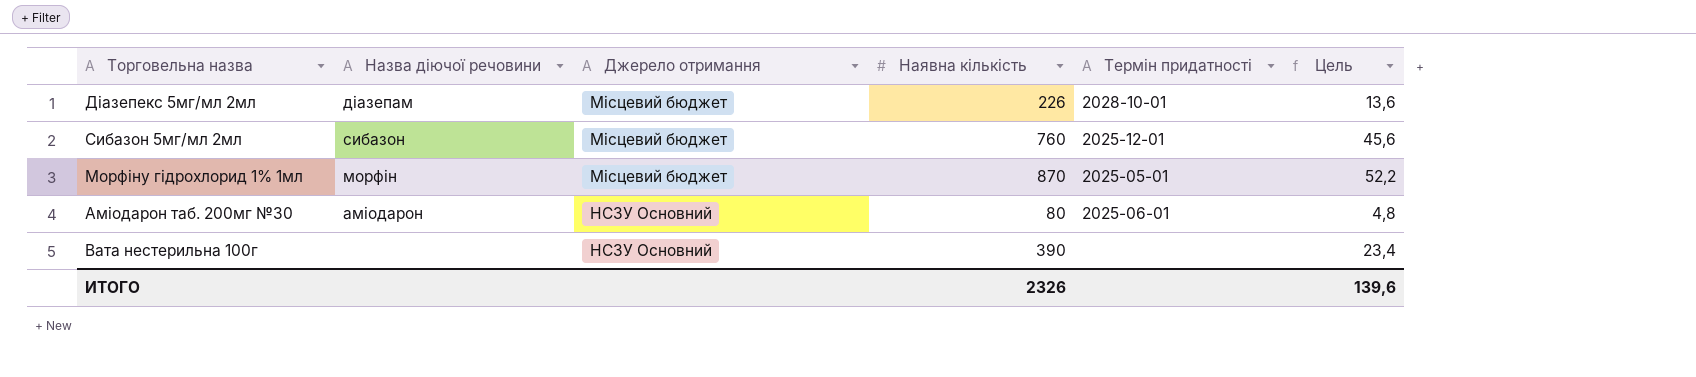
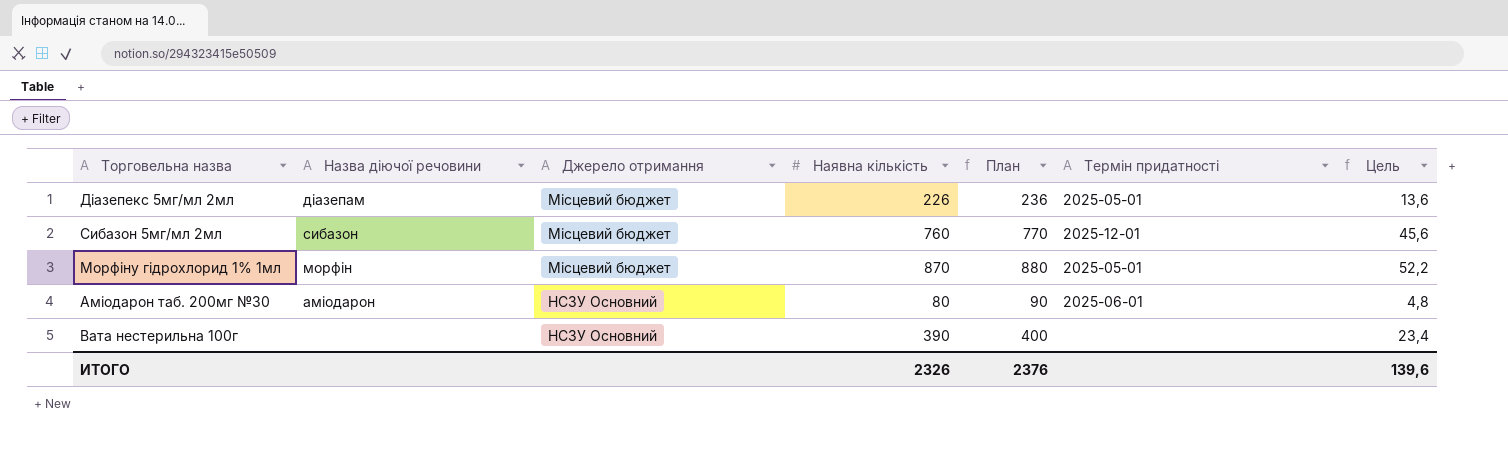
column План | formula: none -> [Наявна кількість] + 10
Діазепекс 5мг/мл 2мл | Термін придатності: 2028-10-01 -> 2025-05-01

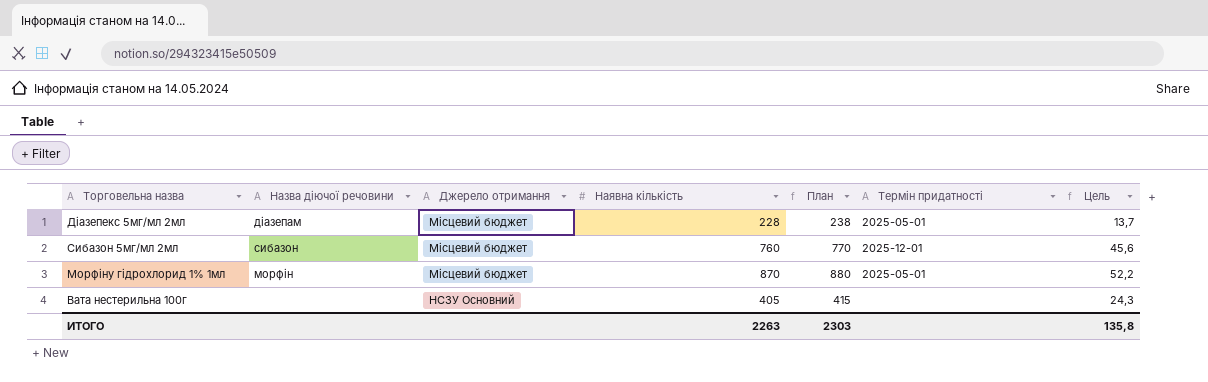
row Аміодарон таб. 200мг №30: аміодарон | НСЗУ Основний | 80 | 90 | 2025-06-01 | 4,8 -> none
Діазепекс 5мг/мл 2мл | Наявна кількість: 226 -> 228
Діазепекс 5мг/мл 2мл | План: 236 -> 238
Діазепекс 5мг/мл 2мл | Цель: 13,6 -> 13,7
Вата нестерильна 100г | Наявна кількість: 390 -> 405
Вата нестерильна 100г | План: 400 -> 415
Вата нестерильна 100г | Цель: 23,4 -> 24,3
ИТОГО | Наявна кількість: 2326 -> 2263
ИТОГО | План: 2376 -> 2303
ИТОГО | Цель: 139,6 -> 135,8

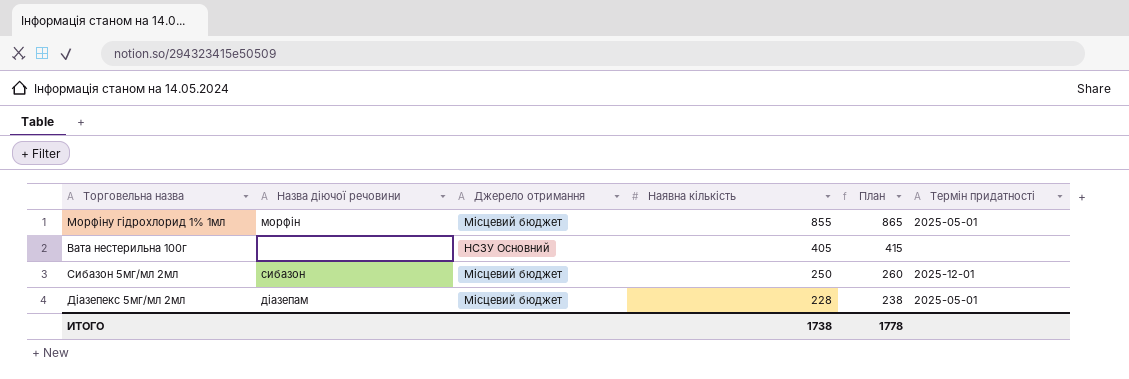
row order: Джерело отримання ascending -> Наявна кількість descending
column Цель | formula: [Наявна кількість] * 0,06 -> none
Морфіну гідрохлорид 1% 1мл | Наявна кількість: 870 -> 855
Морфіну гідрохлорид 1% 1мл | План: 880 -> 865
Сибазон 5мг/мл 2мл | Наявна кількість: 760 -> 250
Сибазон 5мг/мл 2мл | План: 770 -> 260
ИТОГО | Наявна кількість: 2263 -> 1738
ИТОГО | План: 2303 -> 1778

